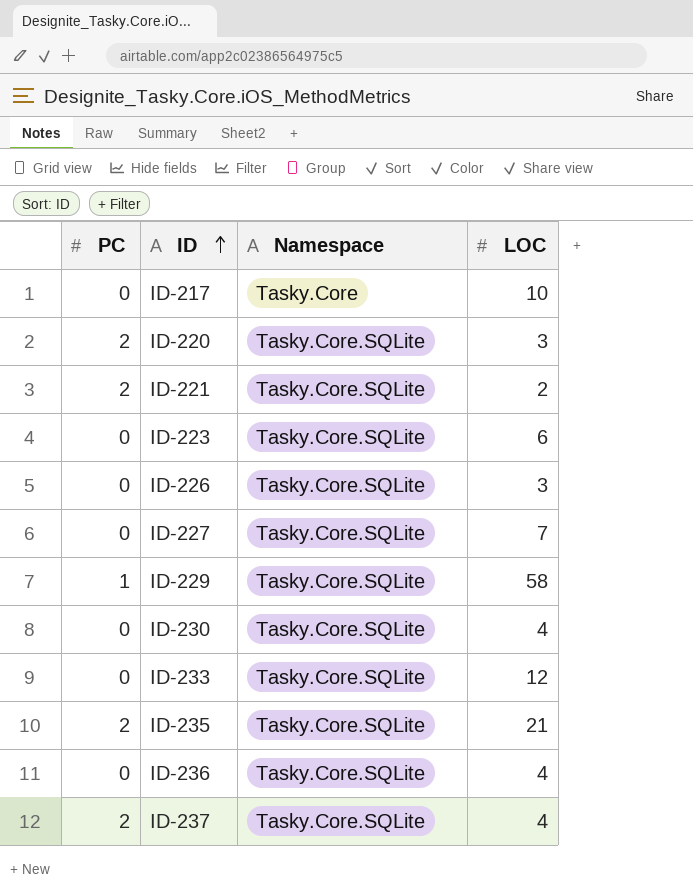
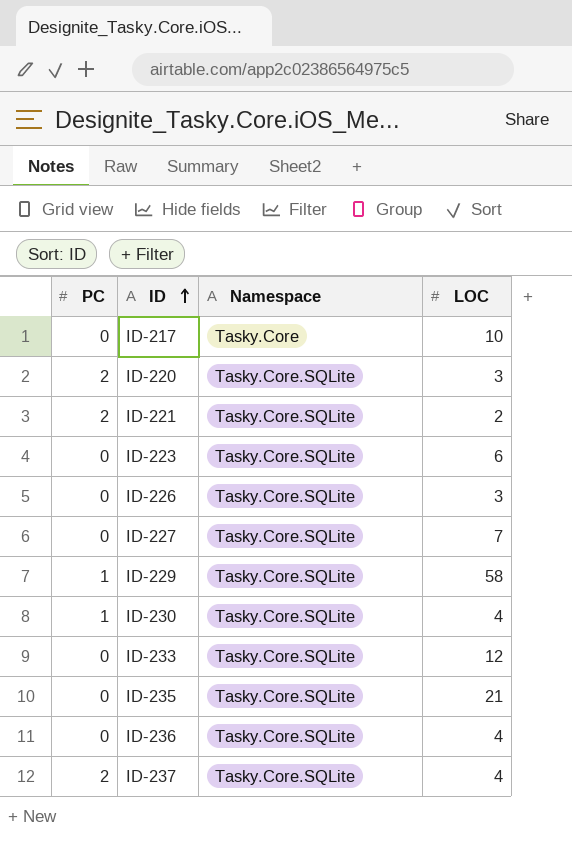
ID-230 | PC: 0 -> 1
ID-235 | PC: 2 -> 0

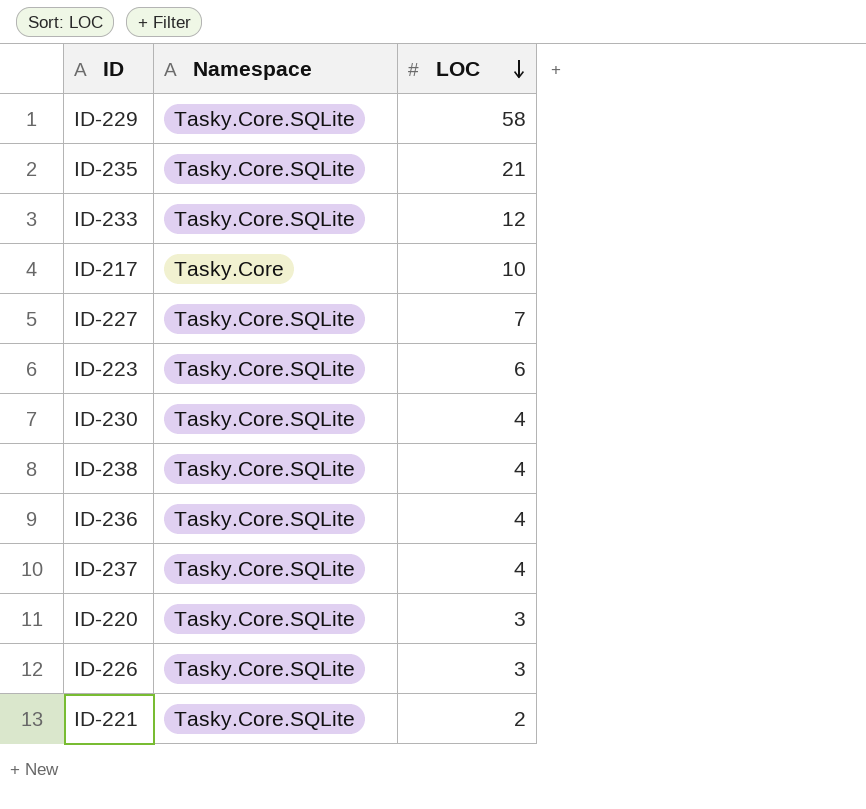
row order: ID ascending -> LOC descending
column PC | position: 1 -> none
row ID-238: none -> Tasky.Core.SQLite | 4

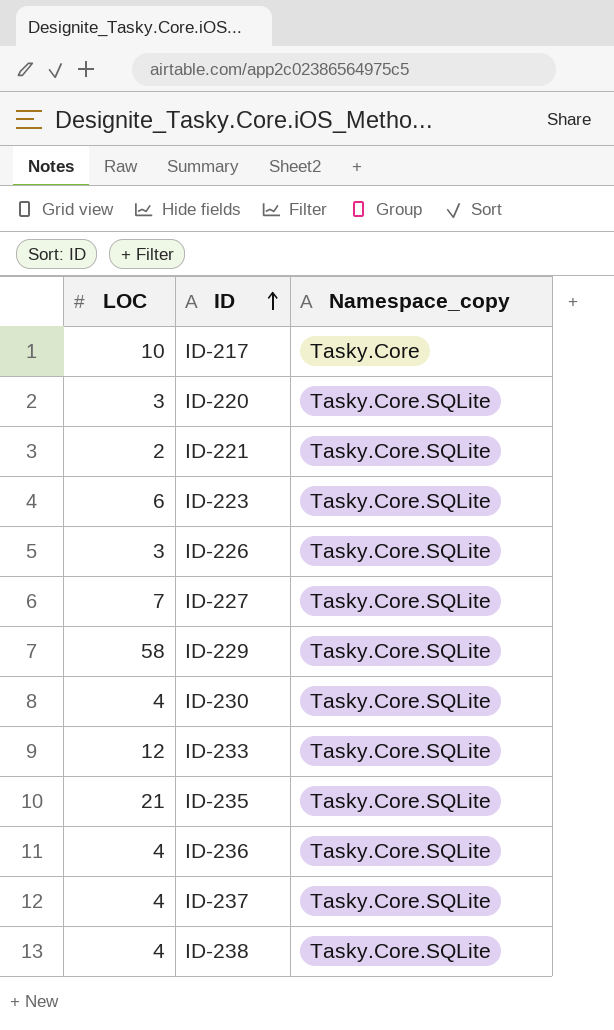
row order: LOC descending -> ID ascending
column LOC | position: 3 -> 1
column name: Namespace -> Namespace_copy

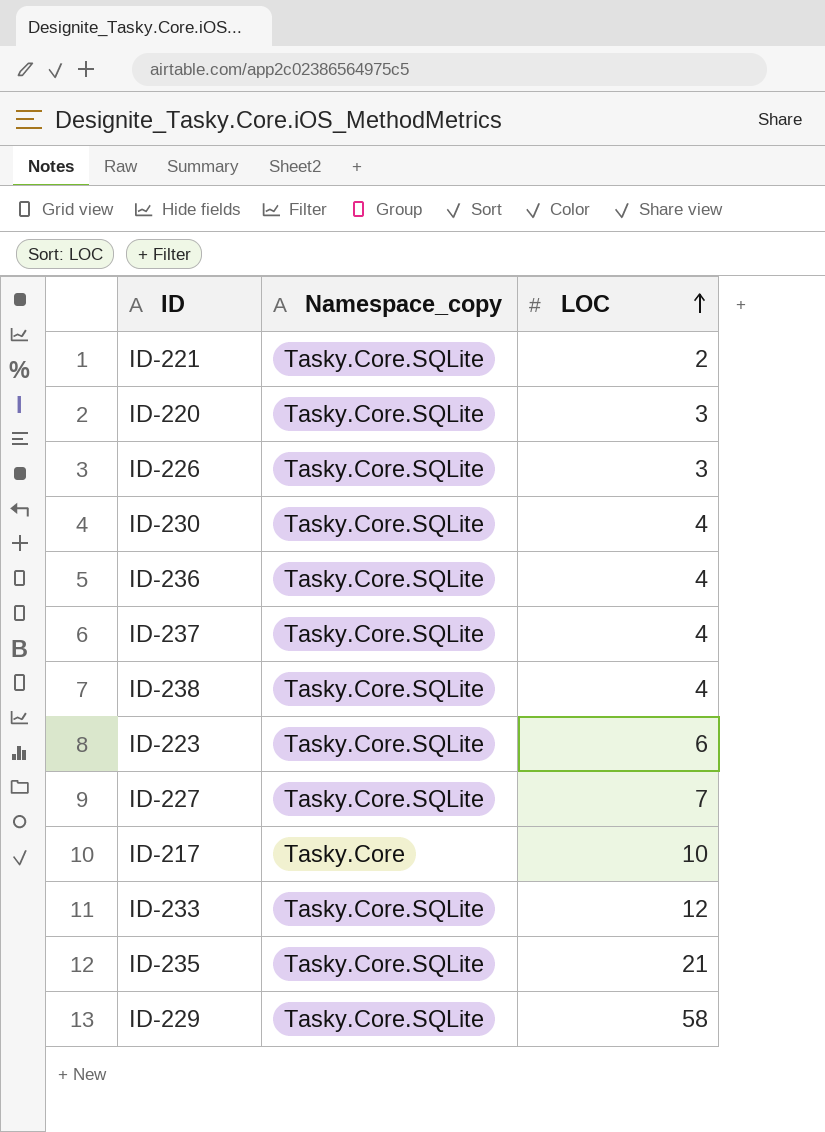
row order: ID ascending -> LOC ascending
column LOC | position: 1 -> 3

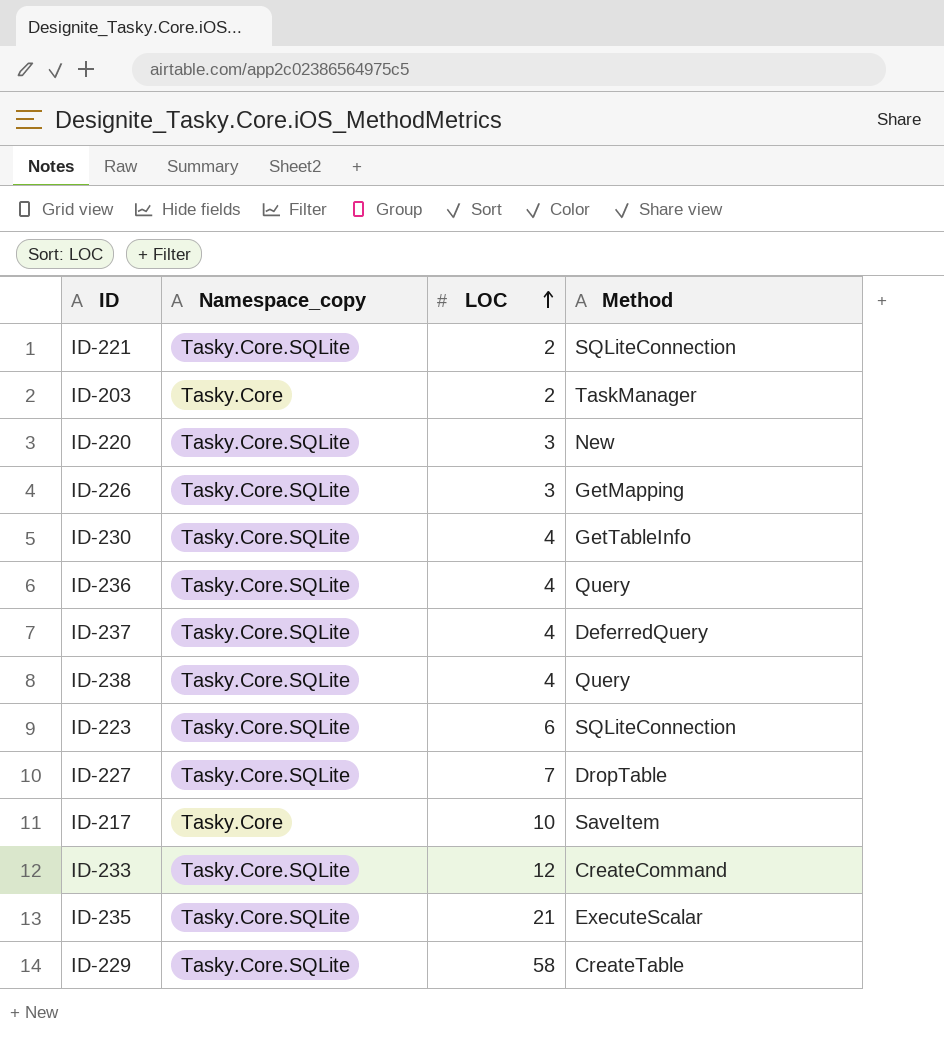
column Method | position: none -> 4
row ID-203: none -> Tasky.Core | 2 | TaskManager

